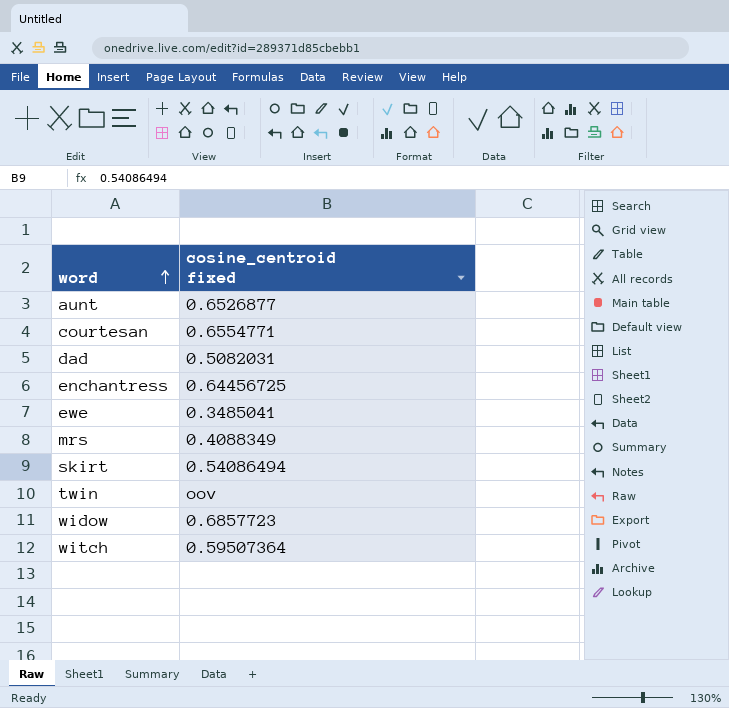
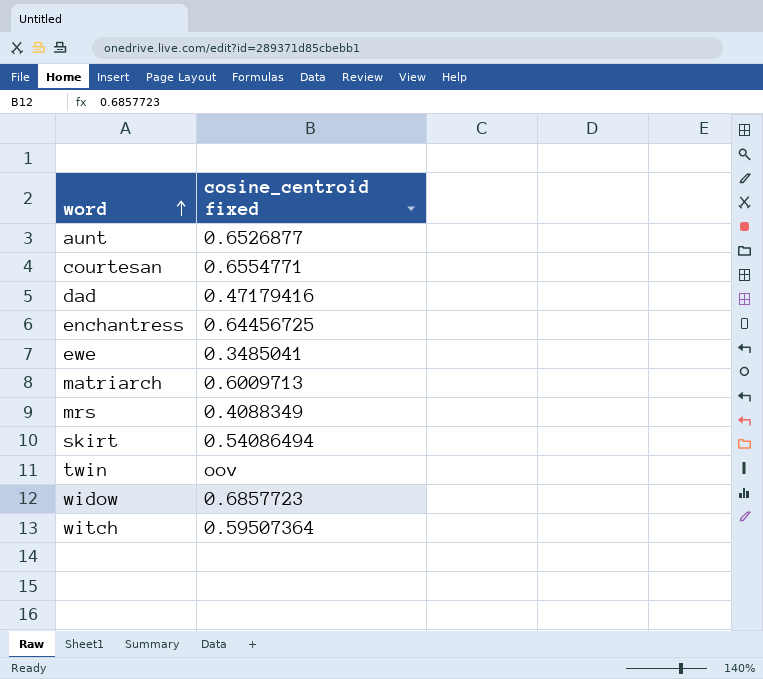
dad | cosine_centroid fixed: 0.5082031 -> 0.47179416
row matriarch: none -> 0.6009713

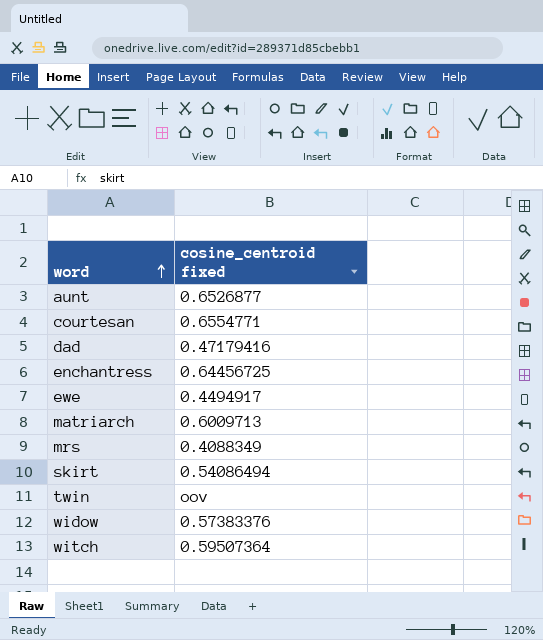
ewe | cosine_centroid fixed: 0.3485041 -> 0.4494917
widow | cosine_centroid fixed: 0.6857723 -> 0.57383376

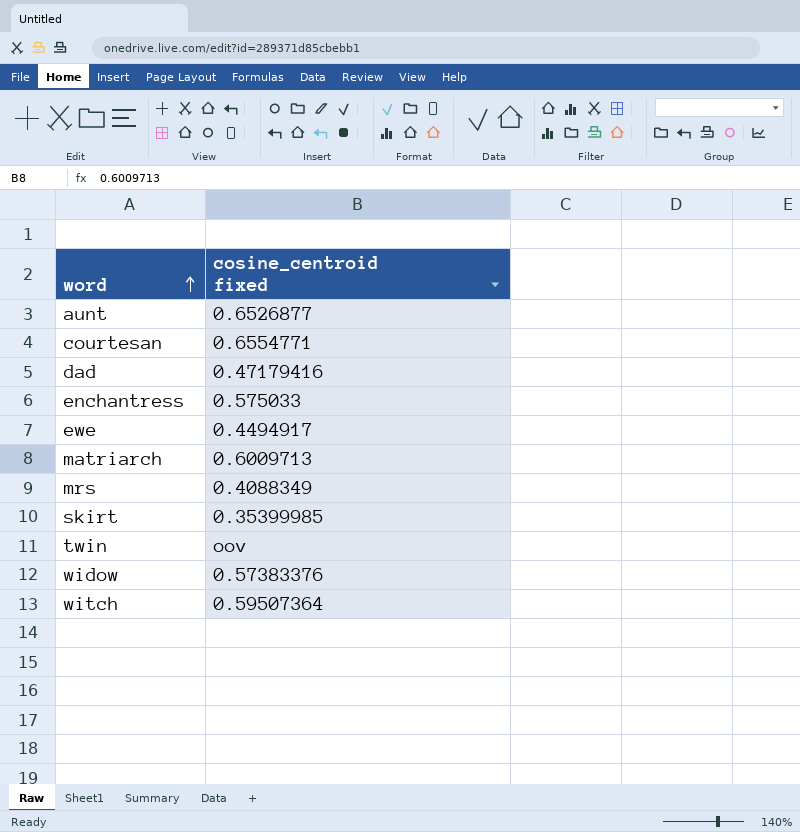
enchantress | cosine_centroid fixed: 0.64456725 -> 0.575033
skirt | cosine_centroid fixed: 0.54086494 -> 0.35399985

